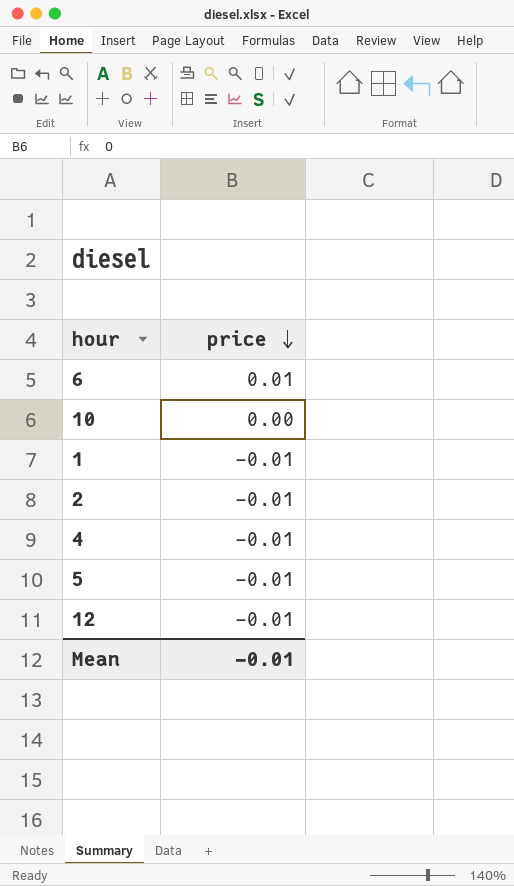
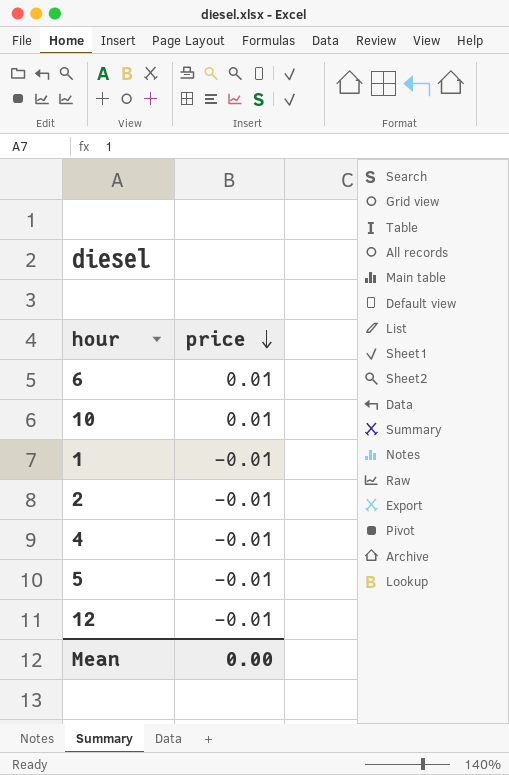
10 | price: 0.00 -> 0.01
Mean | price: -0.01 -> 0.00

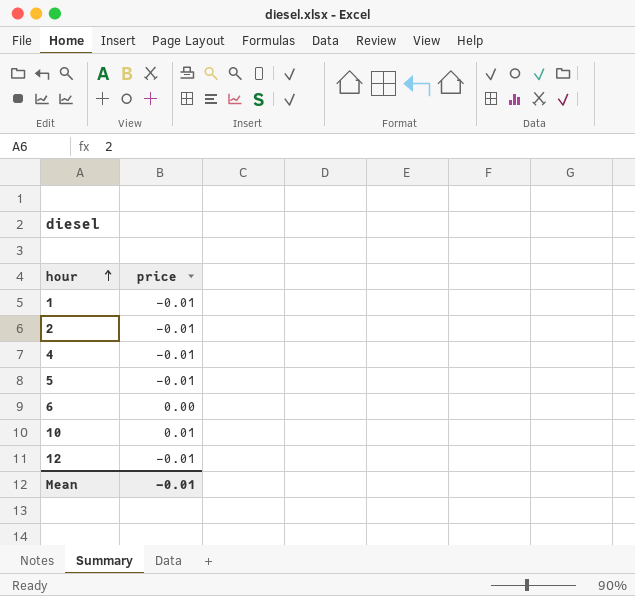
row order: price descending -> hour ascending
6 | price: 0.01 -> 0.00
Mean | price: 0.00 -> -0.01

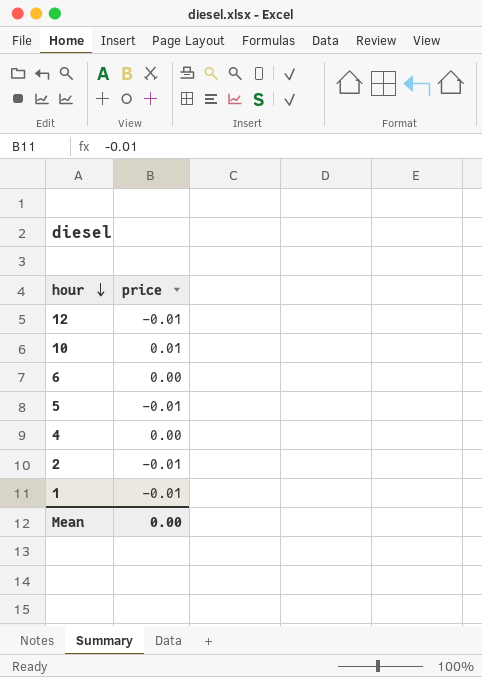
row order: hour ascending -> hour descending
4 | price: -0.01 -> 0.00
Mean | price: -0.01 -> 0.00

